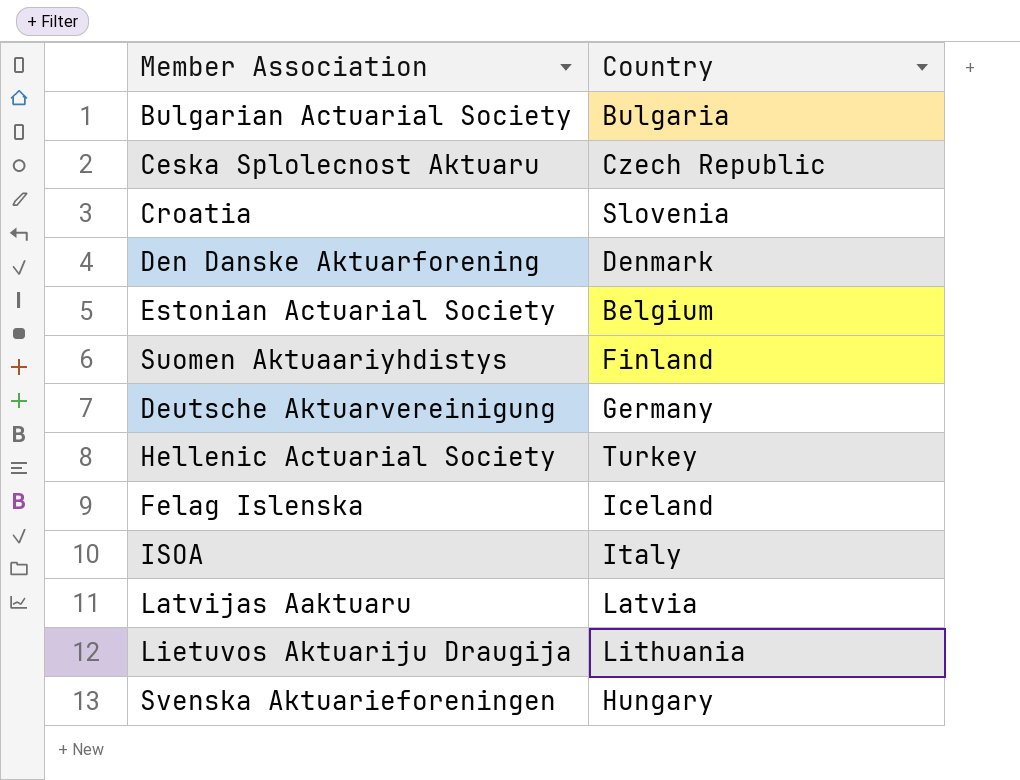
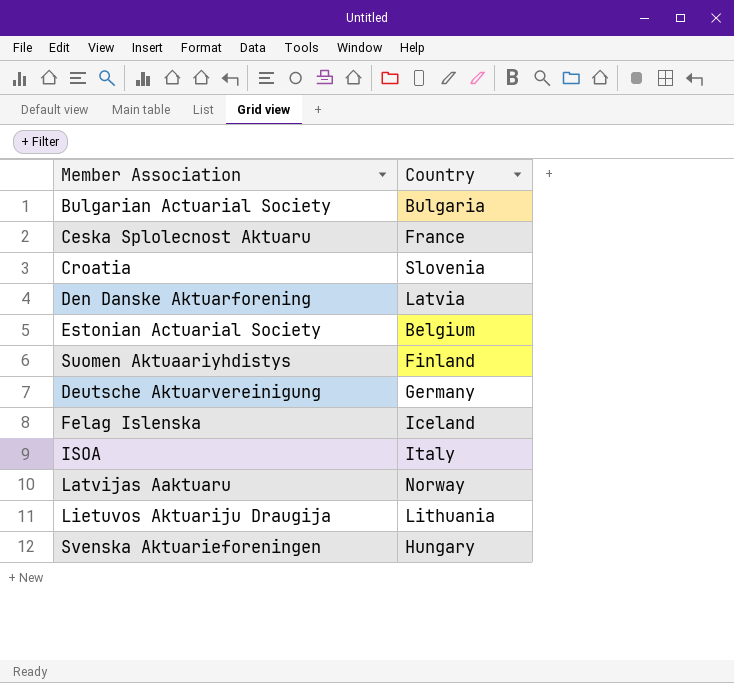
row Hellenic Actuarial Society: Turkey -> none
Ceska Splolecnost Aktuaru | Country: Czech Republic -> France
Den Danske Aktuarforening | Country: Denmark -> Latvia
Latvijas Aaktuaru | Country: Latvia -> Norway

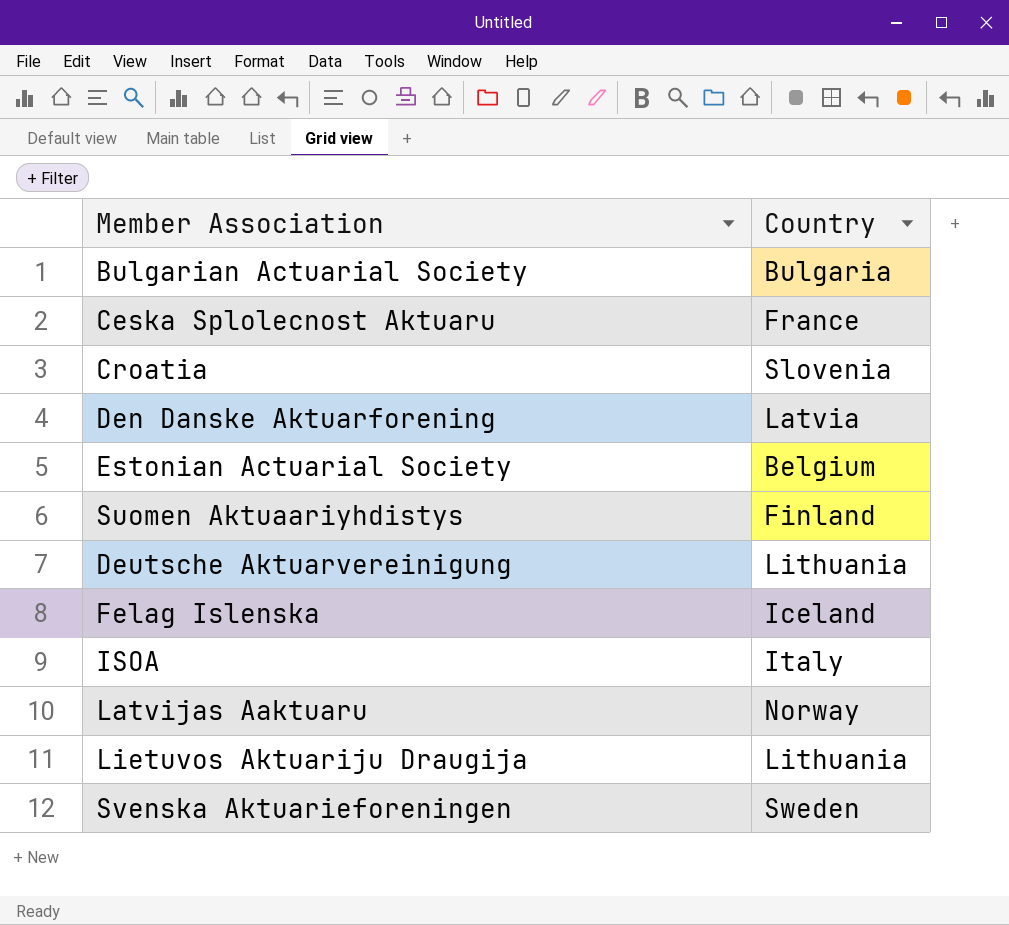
Deutsche Aktuarvereinigung | Country: Germany -> Lithuania
Svenska Aktuarieforeningen | Country: Hungary -> Sweden

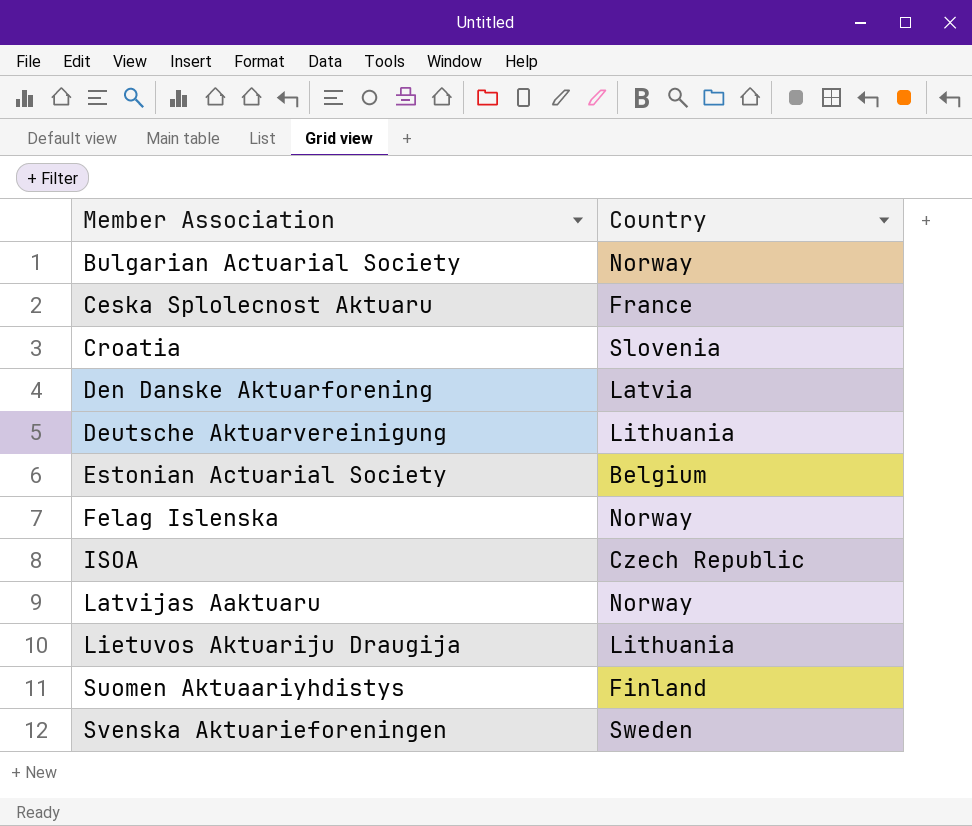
row order: none -> Member Association ascending
Bulgarian Actuarial Society | Country: Bulgaria -> Norway
Felag Islenska | Country: Iceland -> Norway
ISOA | Country: Italy -> Czech Republic

